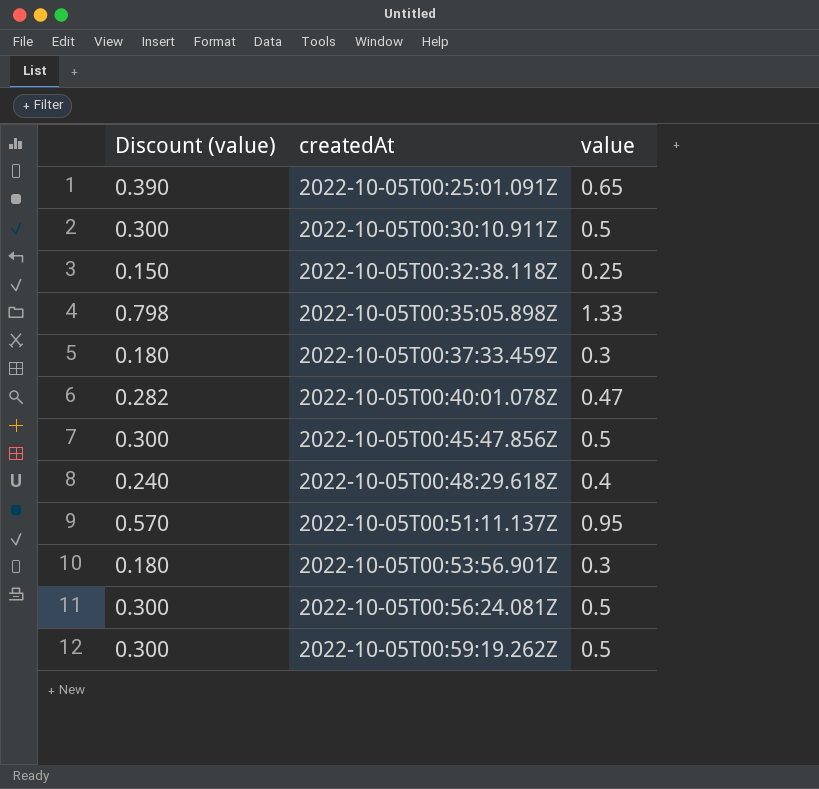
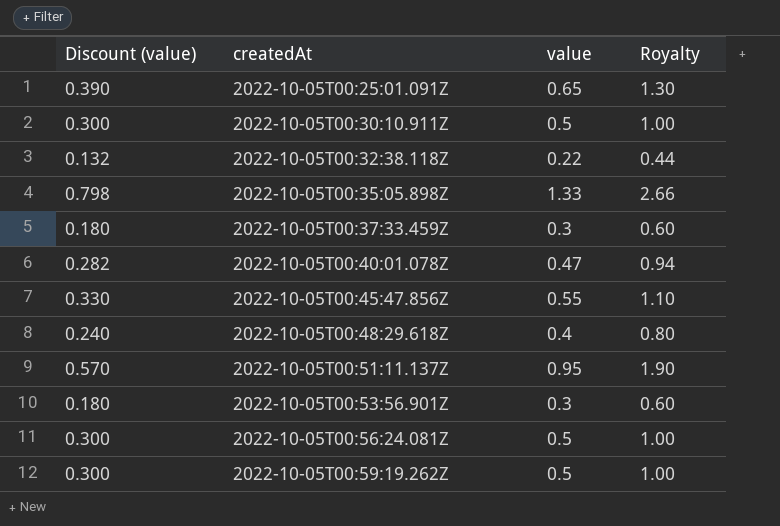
column Royalty | formula: none -> [value] * 2
2022-10-05T00:32:38.118Z | Discount (value): 0.150 -> 0.132
2022-10-05T00:32:38.118Z | value: 0.25 -> 0.22
2022-10-05T00:45:47.856Z | Discount (value): 0.300 -> 0.330
2022-10-05T00:45:47.856Z | value: 0.5 -> 0.55

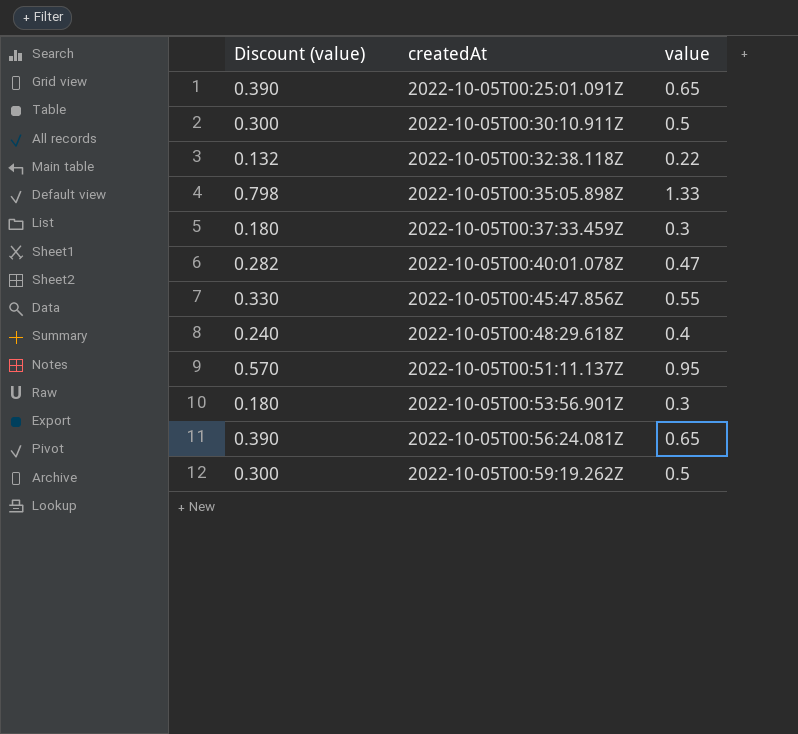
column Royalty | formula: [value] * 2 -> none
2022-10-05T00:56:24.081Z | Discount (value): 0.300 -> 0.390
2022-10-05T00:56:24.081Z | value: 0.5 -> 0.65

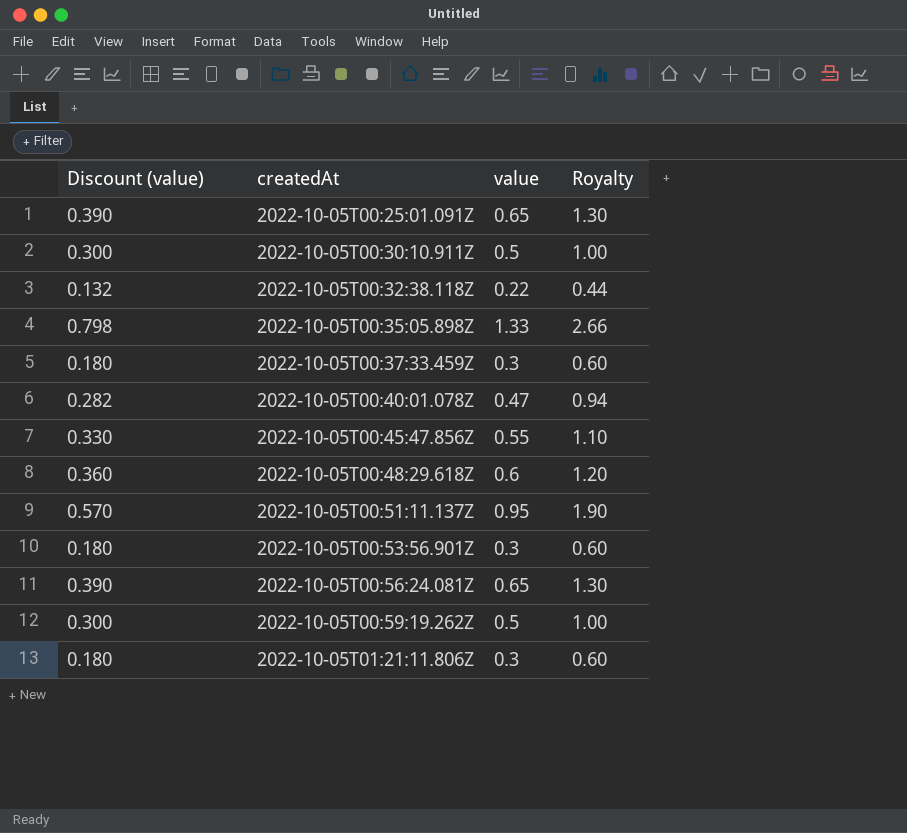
column Royalty | formula: none -> [value] * 2
2022-10-05T00:48:29.618Z | Discount (value): 0.240 -> 0.360
2022-10-05T00:48:29.618Z | value: 0.4 -> 0.6
row 2022-10-05T01:21:11.806Z: none -> 0.180 | 0.3 | 0.60

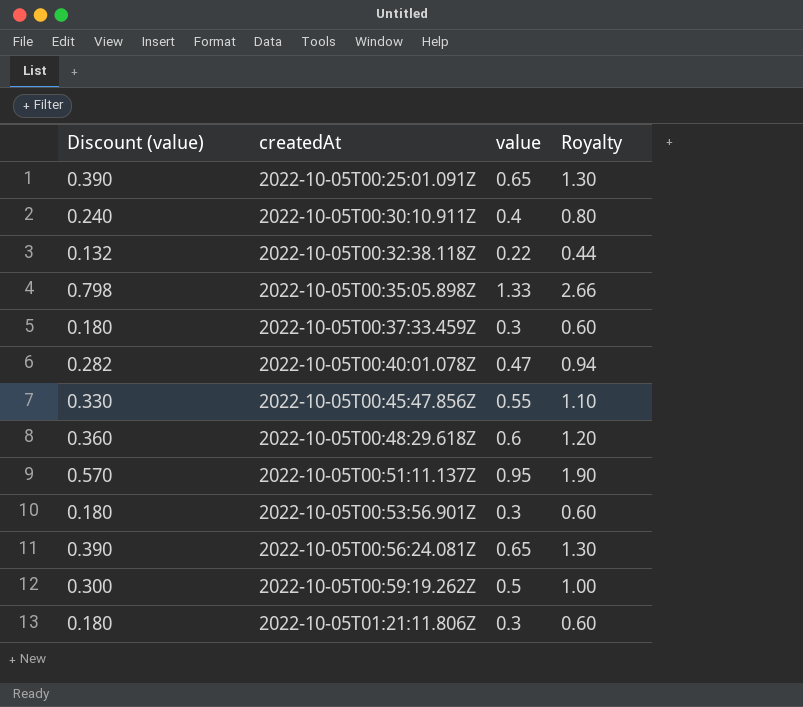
2022-10-05T00:30:10.911Z | Discount (value): 0.300 -> 0.240
2022-10-05T00:30:10.911Z | value: 0.5 -> 0.4
2022-10-05T00:30:10.911Z | Royalty: 1.00 -> 0.80

